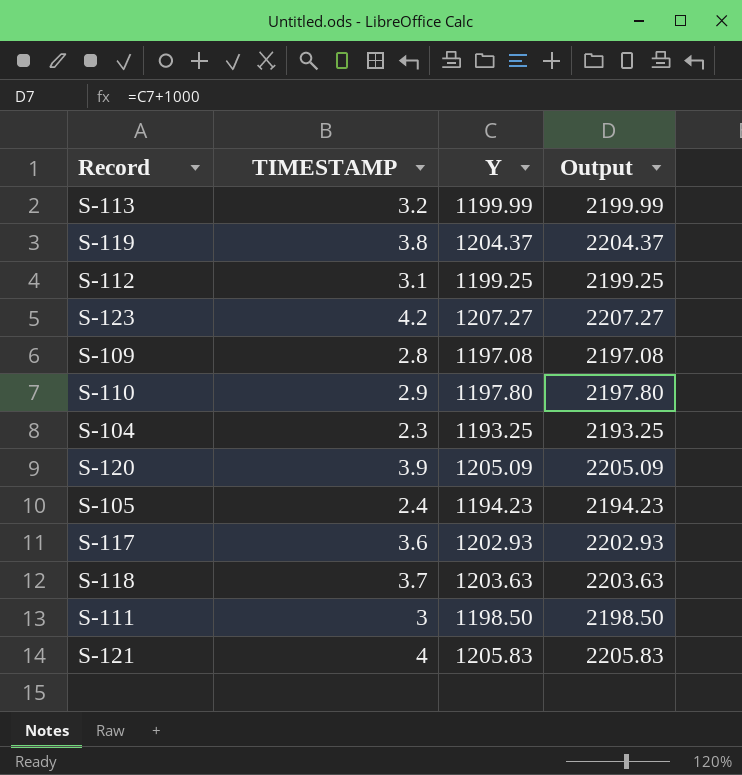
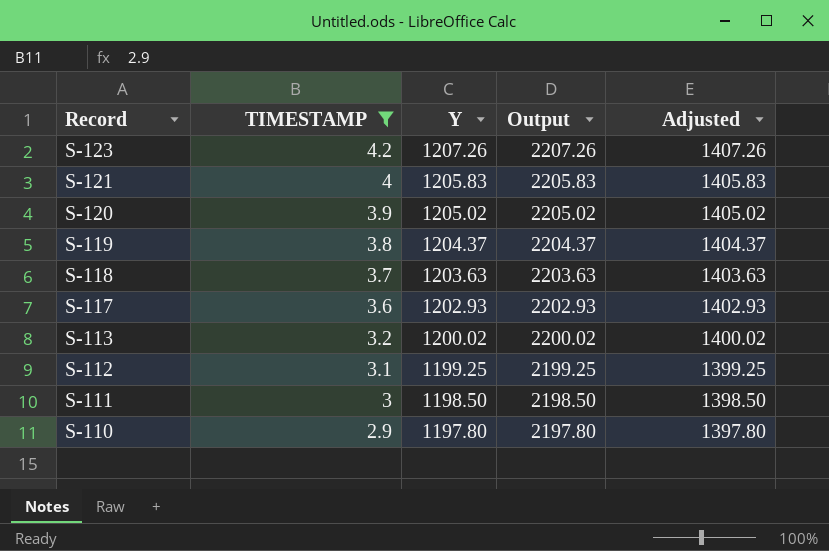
filter: none -> TIMESTAMP >= 2.9
row order: none -> Record descending
column Adjusted | formula: none -> [Y] + 200
S-123 | Y: 1207.27 -> 1207.26
S-123 | Output: 2207.27 -> 2207.26
S-120 | Y: 1205.09 -> 1205.02
S-120 | Output: 2205.09 -> 2205.02
S-113 | Y: 1199.99 -> 1200.02
S-113 | Output: 2199.99 -> 2200.02

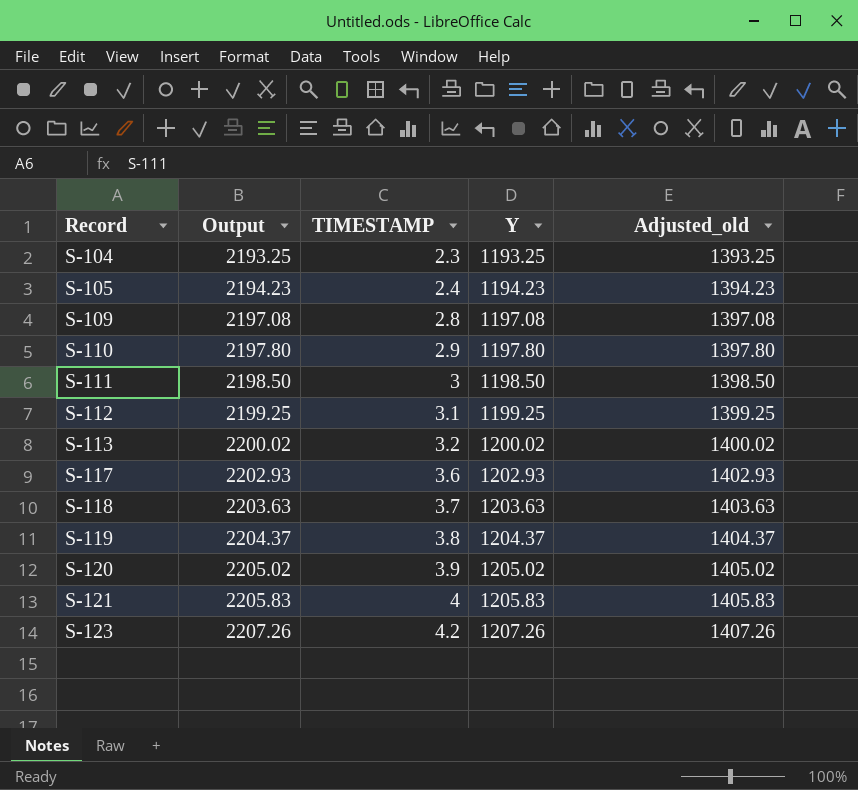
filter: TIMESTAMP >= 2.9 -> none
row order: Record descending -> Record ascending
column Output | position: 4 -> 2
column name: Adjusted -> Adjusted_old

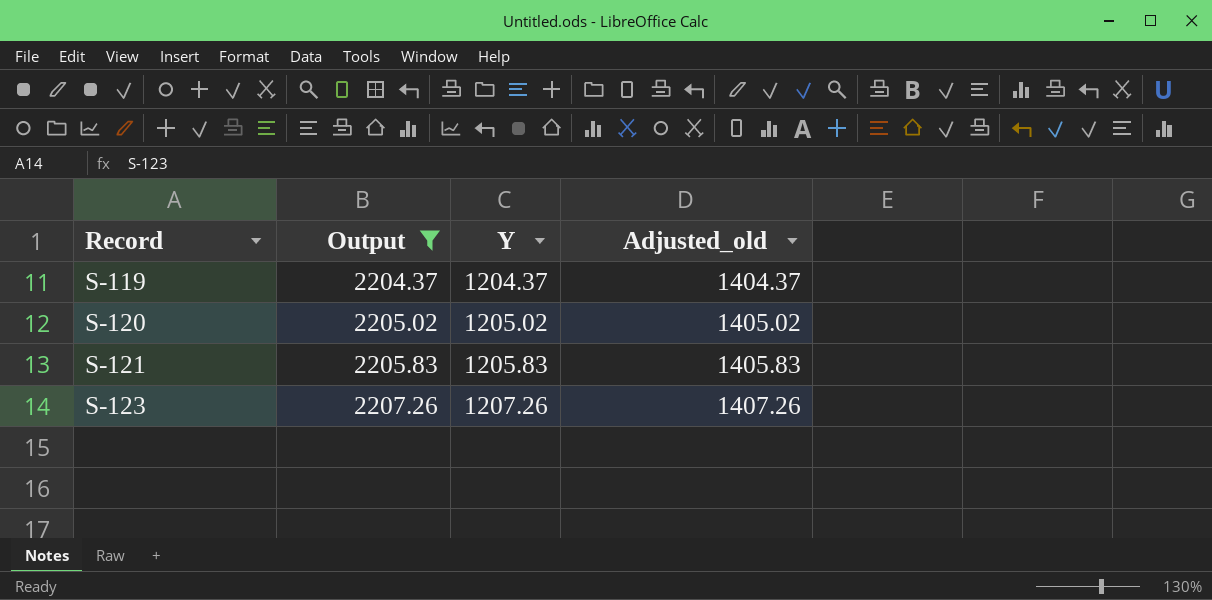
filter: none -> Output >= 2204.37
column TIMESTAMP | position: 3 -> none

